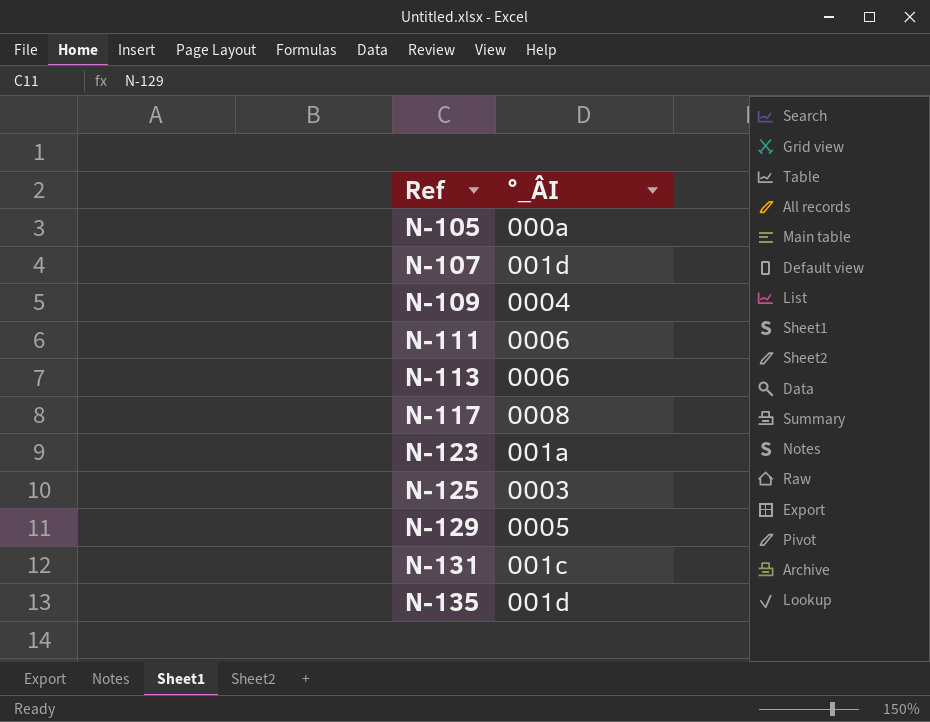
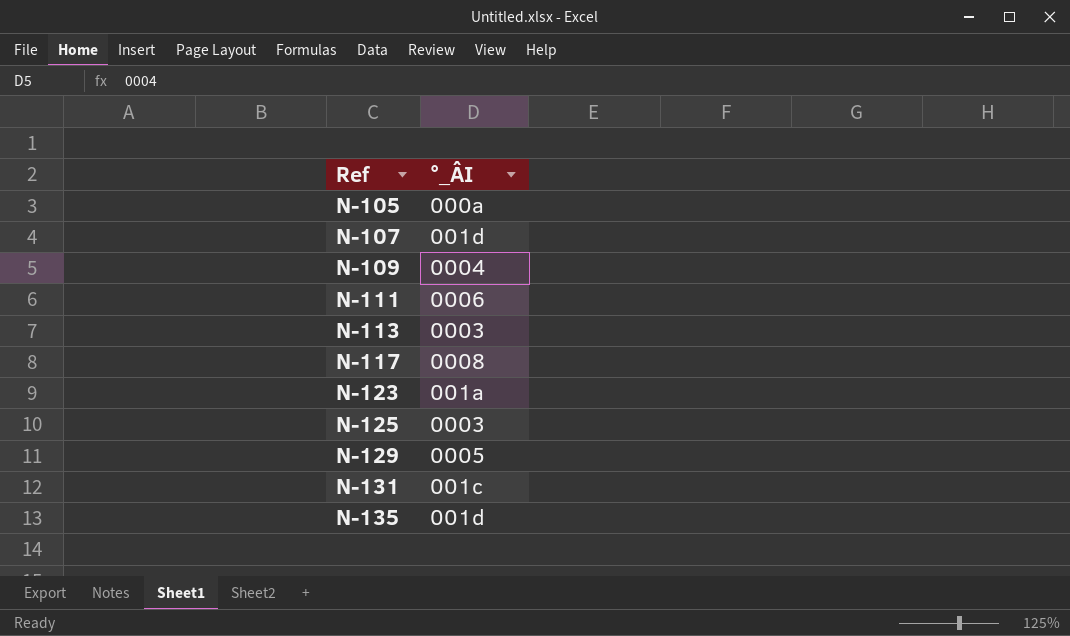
N-113 | °_ÂI: 0006 -> 0003

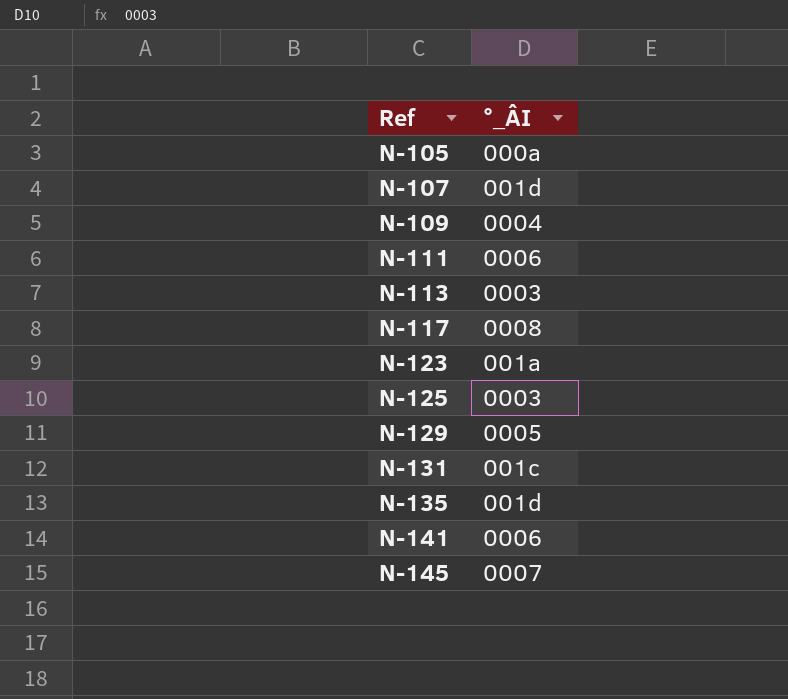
row N-141: none -> 0006
row N-145: none -> 0007

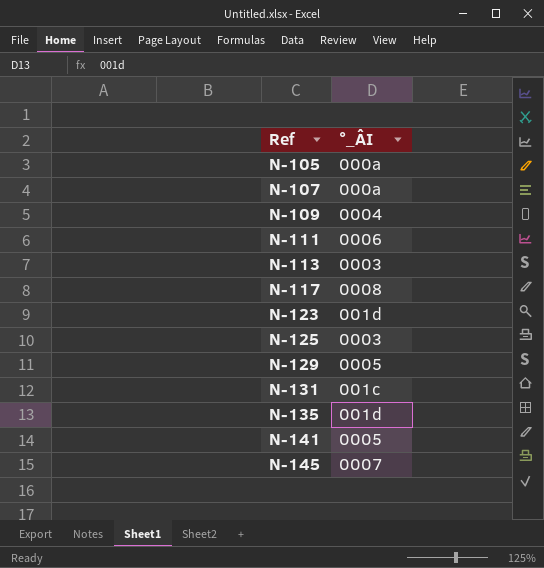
N-107 | °_ÂI: 001d -> 000a
N-123 | °_ÂI: 001a -> 001d
N-141 | °_ÂI: 0006 -> 0005

